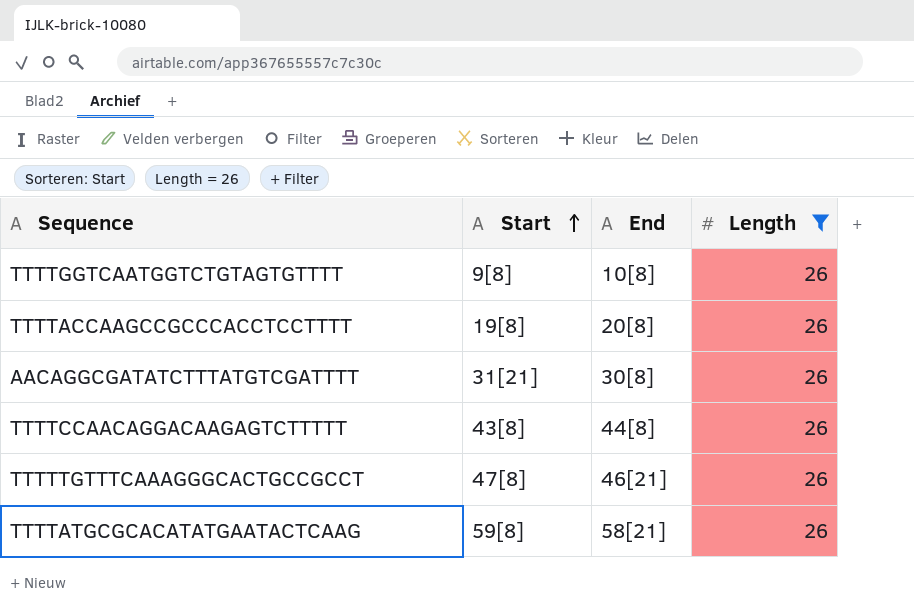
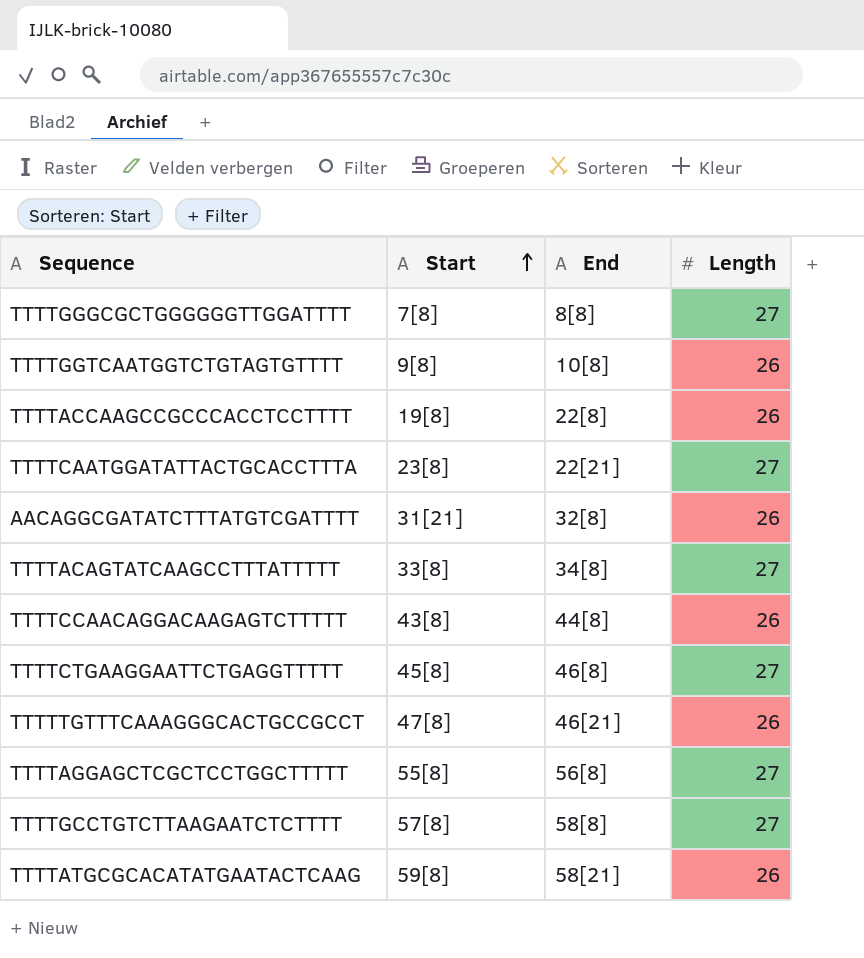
filter: Length = 26 -> none
TTTTACCAAGCCGCCCACCTCCTTTT | End: 20[8] -> 22[8]
AACAGGCGATATCTTTATGTCGATTTT | End: 30[8] -> 32[8]

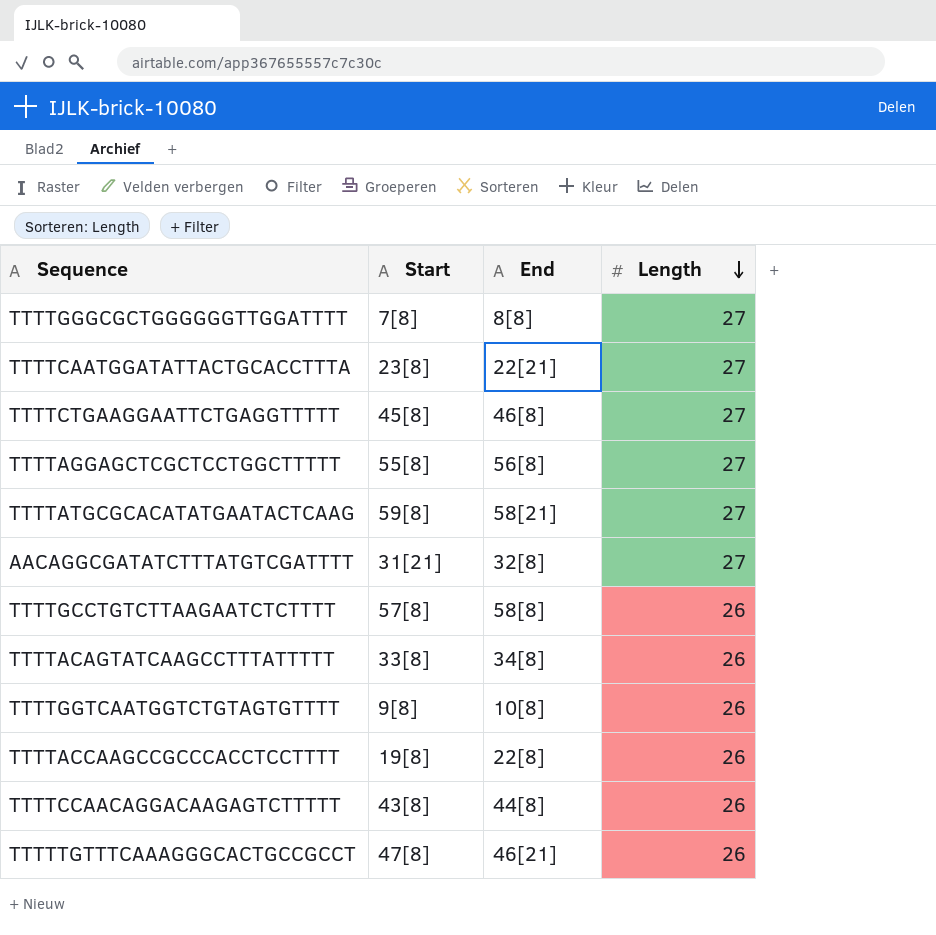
row order: Start ascending -> Length descending
TTTTATGCGCACATATGAATACTCAAG | Length: 26 -> 27
AACAGGCGATATCTTTATGTCGATTTT | Length: 26 -> 27
TTTTGCCTGTCTTAAGAATCTCTTTT | Length: 27 -> 26
TTTTACAGTATCAAGCCTTTATTTTT | Length: 27 -> 26

